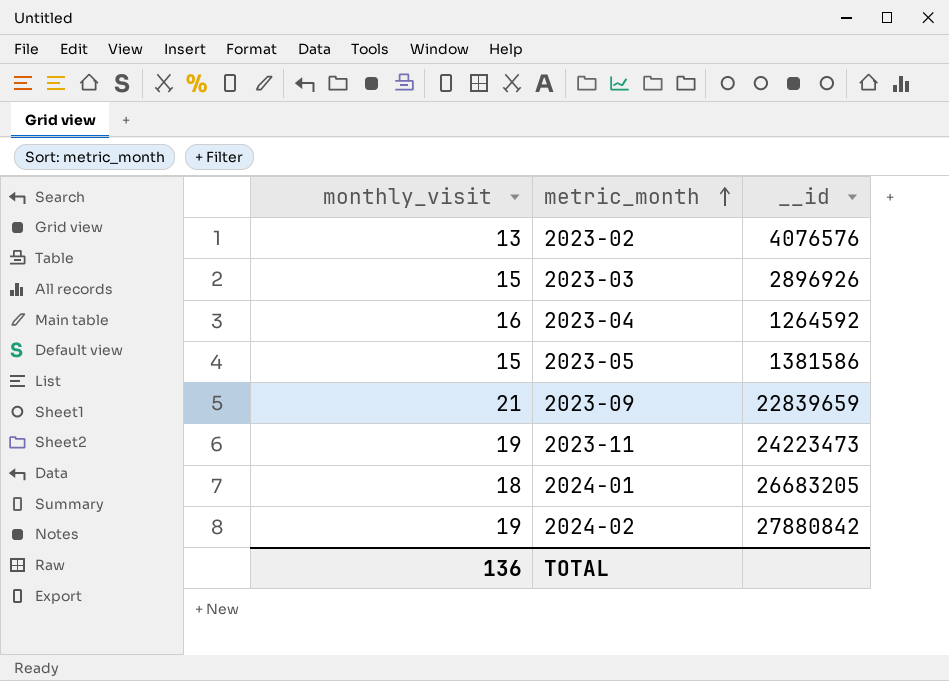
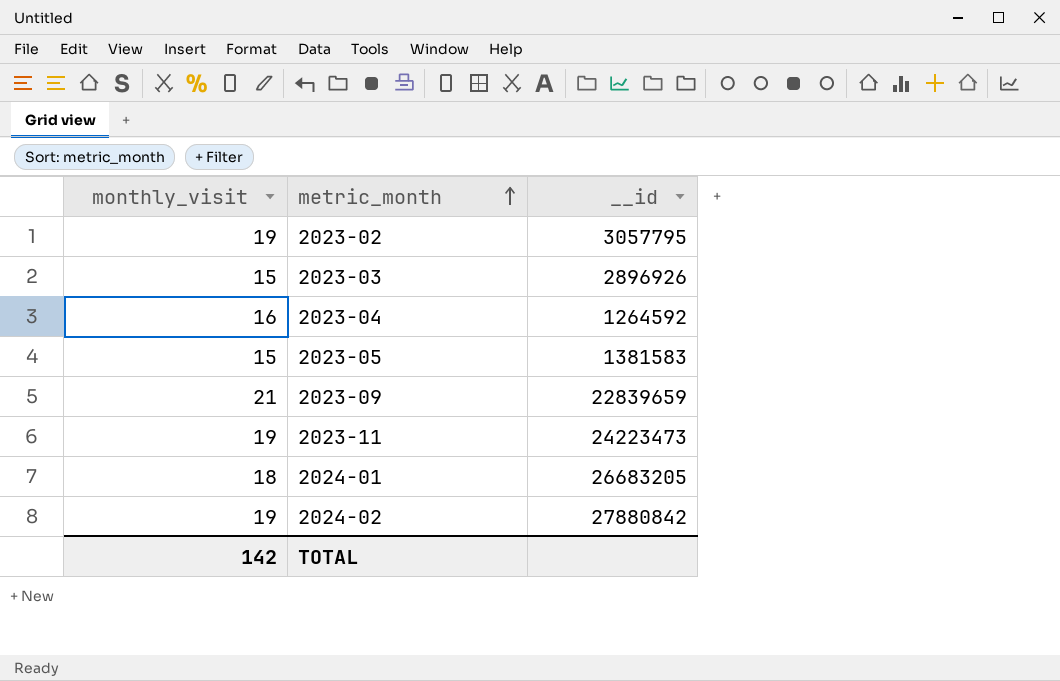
2023-02 | monthly_visit: 13 -> 19
2023-02 | __id: 4076576 -> 3057795
2023-05 | __id: 1381586 -> 1381583
TOTAL | monthly_visit: 136 -> 142

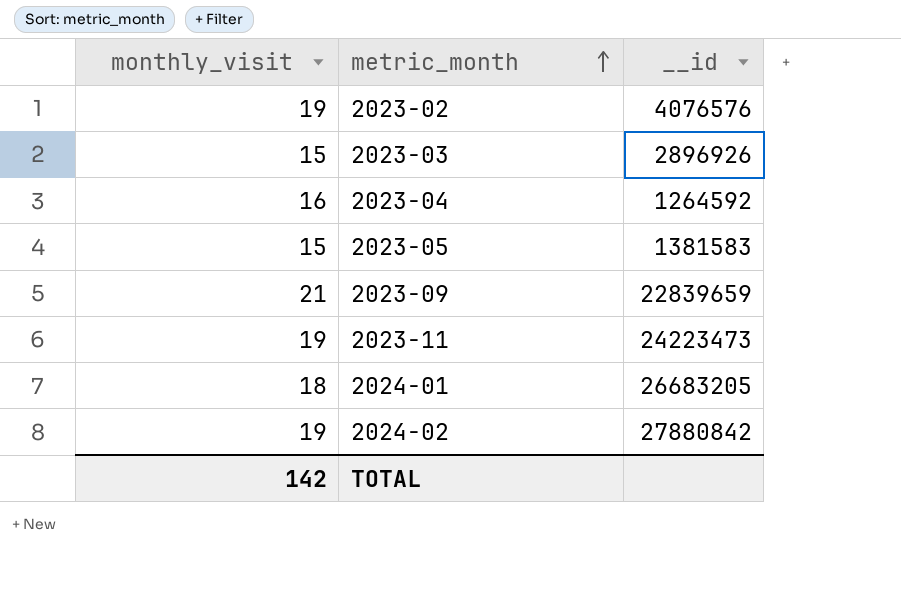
2023-02 | __id: 3057795 -> 4076576

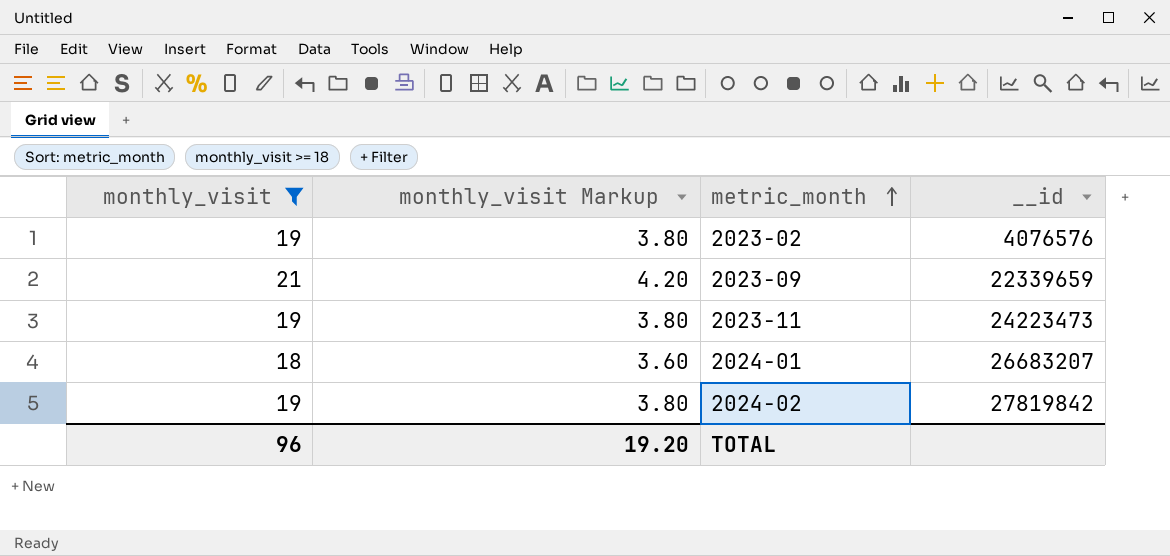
filter: none -> monthly_visit >= 18
column monthly_visit Markup | formula: none -> [monthly_visit] * 0.2
2023-09 | __id: 22839659 -> 22339659
2024-01 | __id: 26683205 -> 26683207
2024-02 | __id: 27880842 -> 27819842
TOTAL | monthly_visit: 142 -> 96

